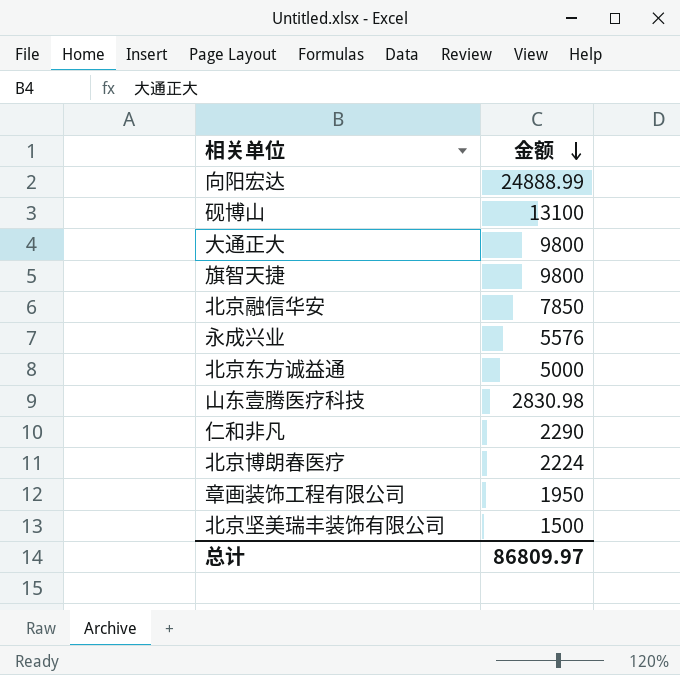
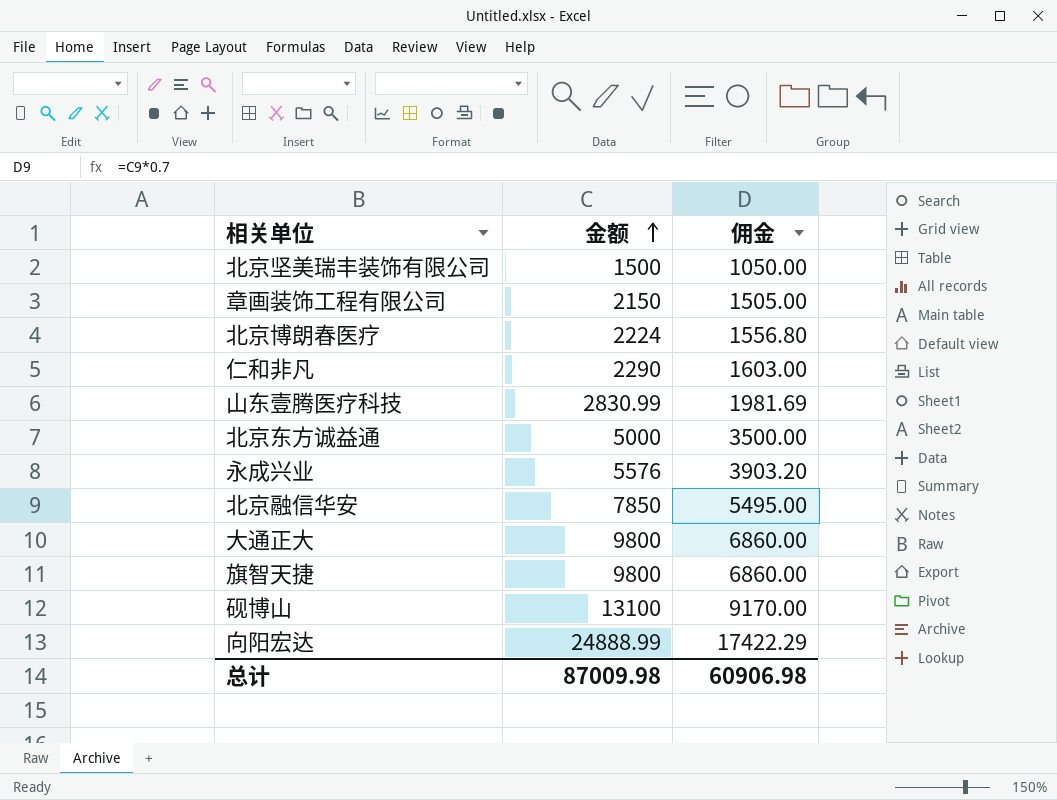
row order: 金额 descending -> 金额 ascending
column 佣金 | formula: none -> [金额] * 0.7
章画装饰工程有限公司 | 金额: 1950 -> 2150
山东壹腾医疗科技 | 金额: 2830.98 -> 2830.99
总计 | 金额: 86809.97 -> 87009.98

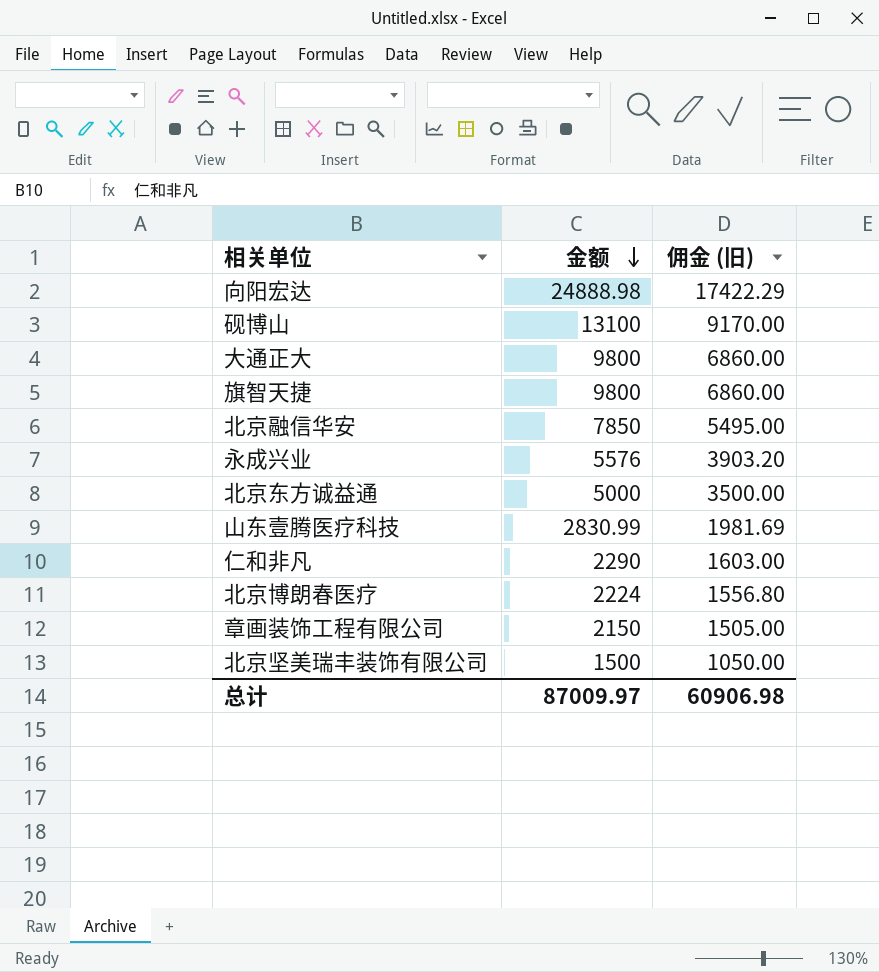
row order: 金额 ascending -> 金额 descending
column name: 佣金 -> 佣金 (旧)
向阳宏达 | 金额: 24888.99 -> 24888.98
总计 | 金额: 87009.98 -> 87009.97

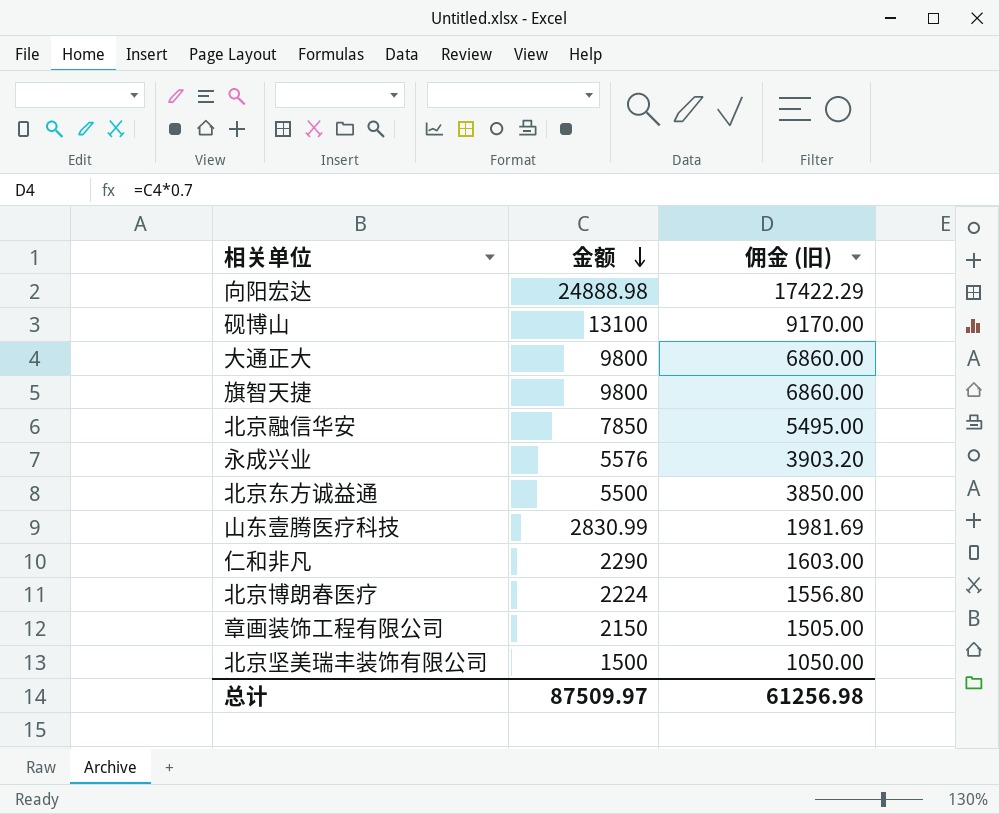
北京东方诚益通 | 金额: 5000 -> 5500
北京东方诚益通 | 佣金 (旧): 3500.00 -> 3850.00
总计 | 金额: 87009.97 -> 87509.97
总计 | 佣金 (旧): 60906.98 -> 61256.98

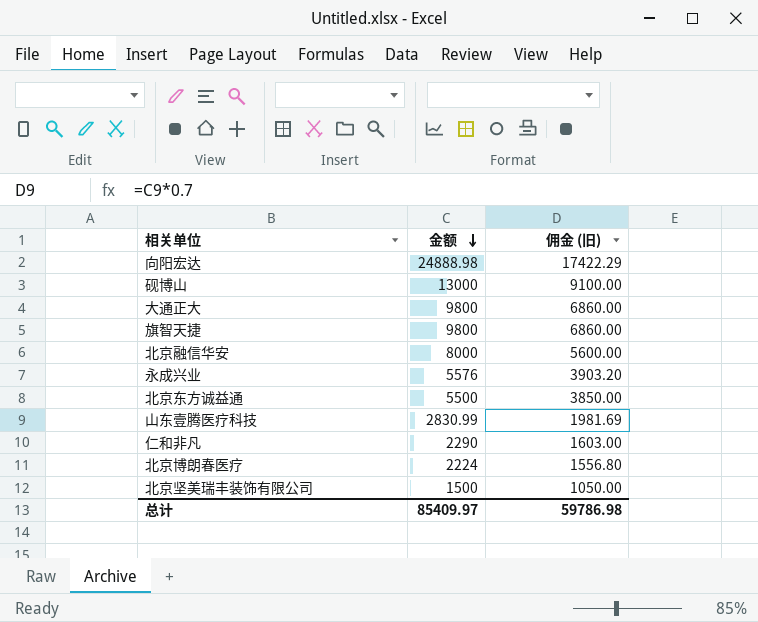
row 章画装饰工程有限公司: 2150 | 1505.00 -> none
砚博山 | 金额: 13100 -> 13000
砚博山 | 佣金 (旧): 9170.00 -> 9100.00
北京融信华安 | 金额: 7850 -> 8000
北京融信华安 | 佣金 (旧): 5495.00 -> 5600.00
总计 | 金额: 87509.97 -> 85409.97
总计 | 佣金 (旧): 61256.98 -> 59786.98

